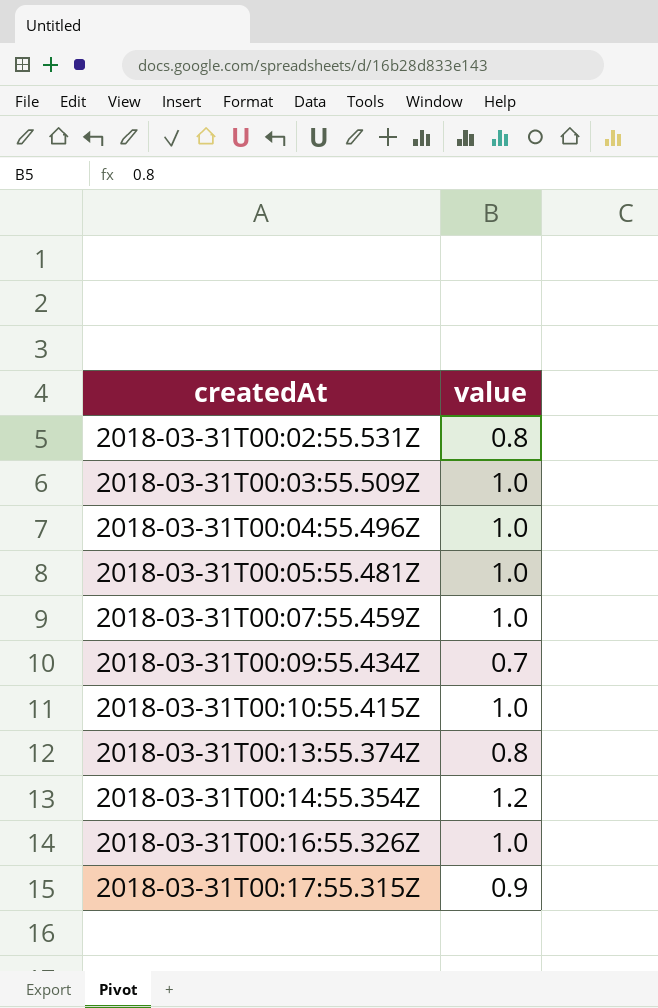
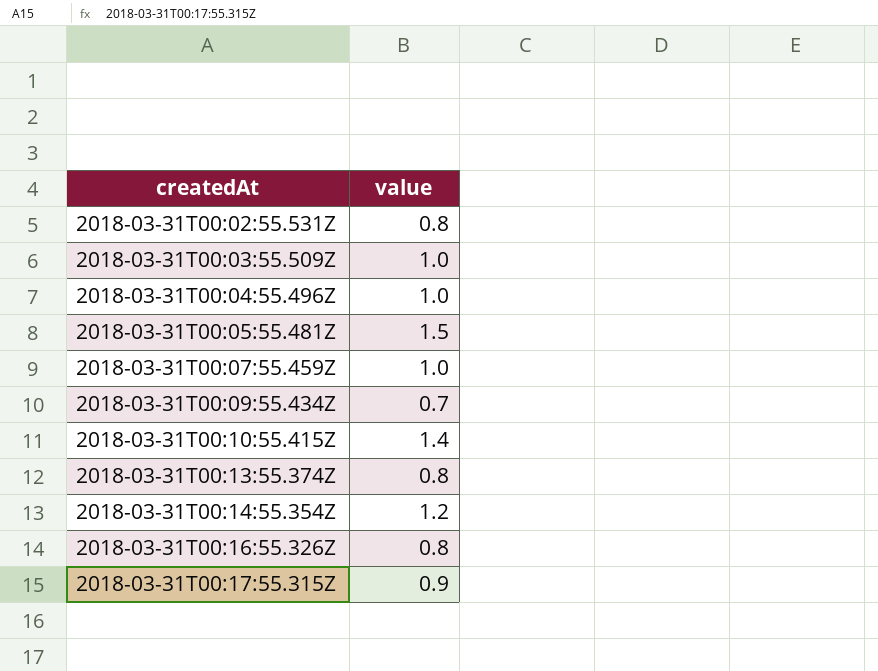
2018-03-31T00:05:55.481Z | value: 1.0 -> 1.5
2018-03-31T00:10:55.415Z | value: 1.0 -> 1.4
2018-03-31T00:16:55.326Z | value: 1.0 -> 0.8

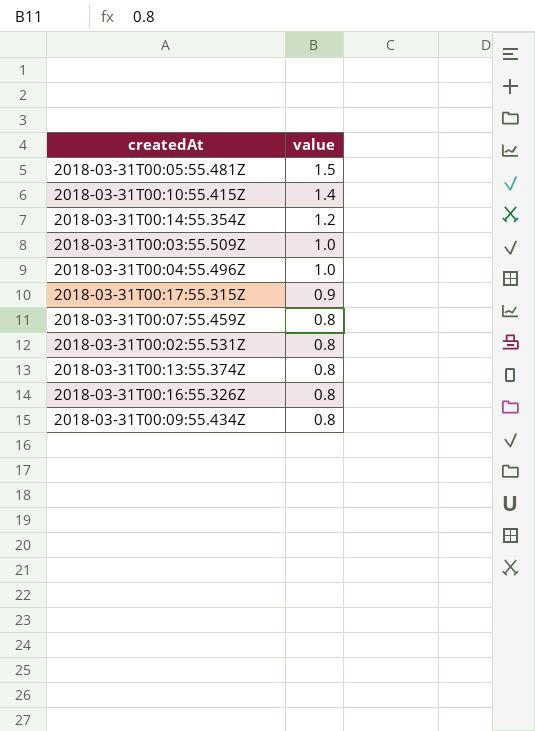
row order: createdAt ascending -> value descending
2018-03-31T00:07:55.459Z | value: 1.0 -> 0.8
2018-03-31T00:09:55.434Z | value: 0.7 -> 0.8

